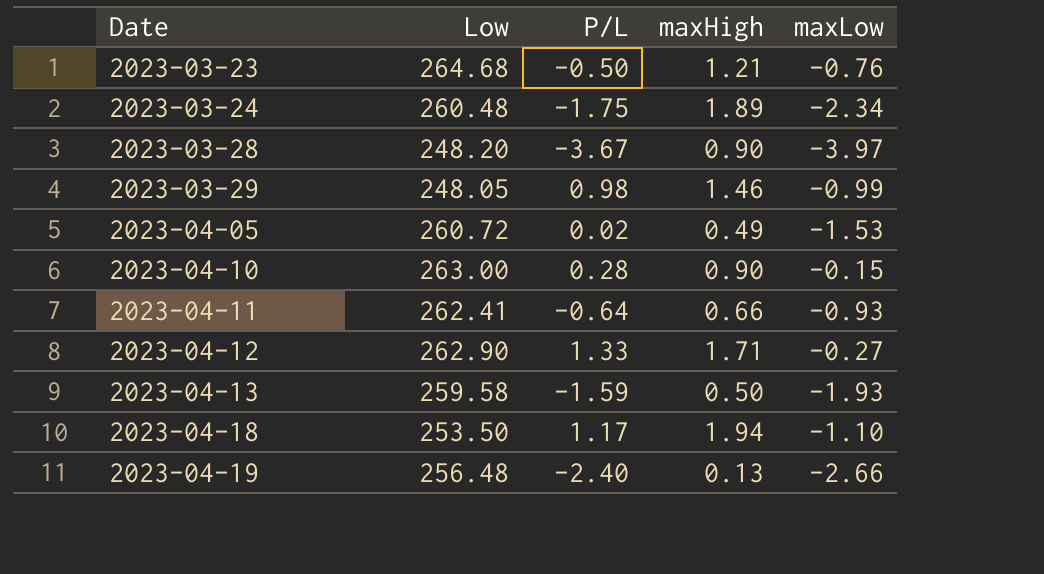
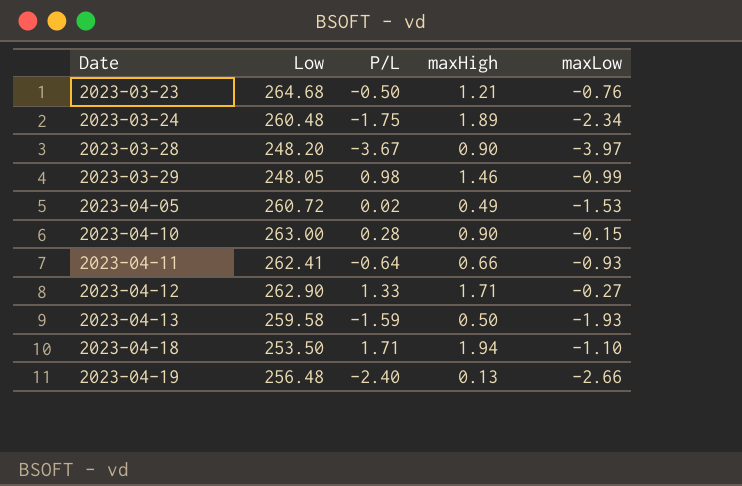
2023-04-18 | P/L: 1.17 -> 1.71

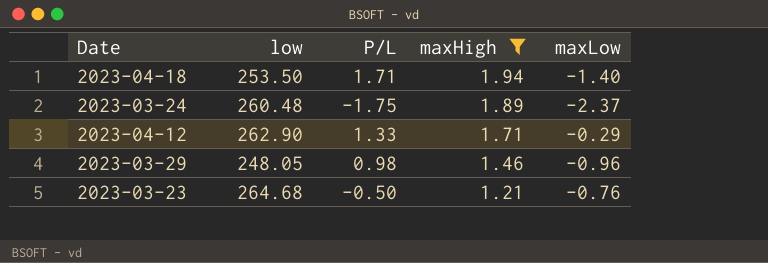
filter: none -> maxHigh >= 1.21
row order: Date ascending -> maxHigh descending
column name: Low -> low
2023-04-18 | maxLow: -1.10 -> -1.40
2023-03-24 | maxLow: -2.34 -> -2.37
2023-04-12 | maxLow: -0.27 -> -0.29
2023-03-29 | maxLow: -0.99 -> -0.96

